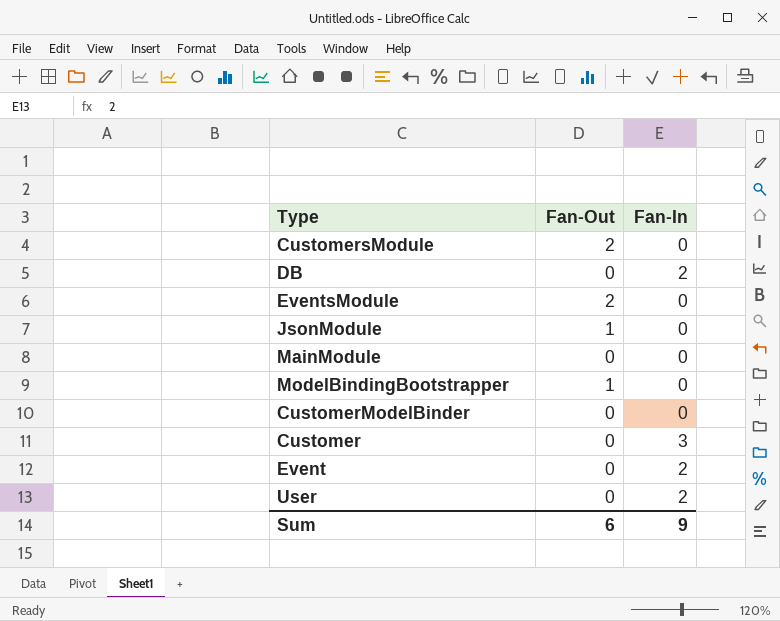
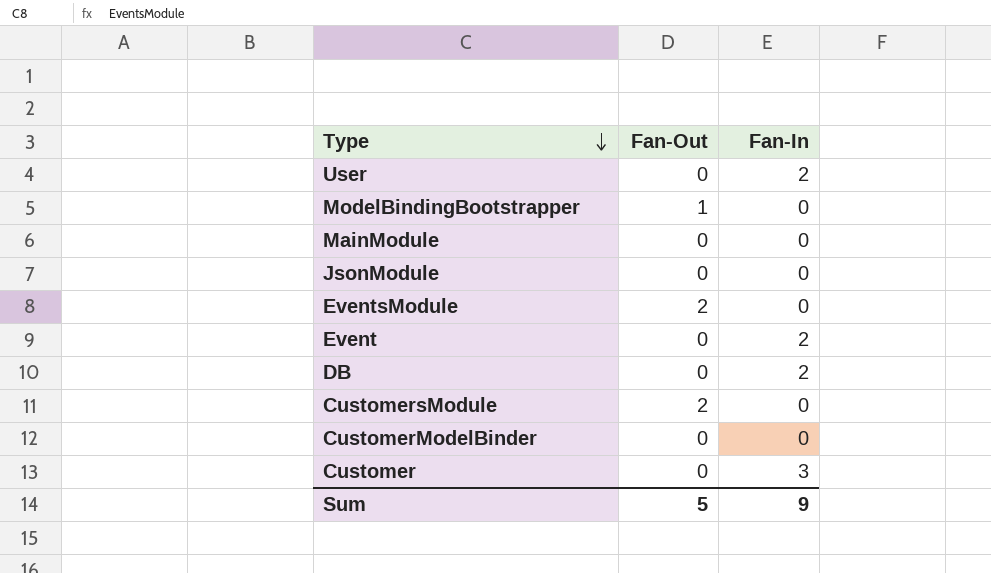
row order: none -> Type descending
JsonModule | Fan-Out: 1 -> 0
Sum | Fan-Out: 6 -> 5

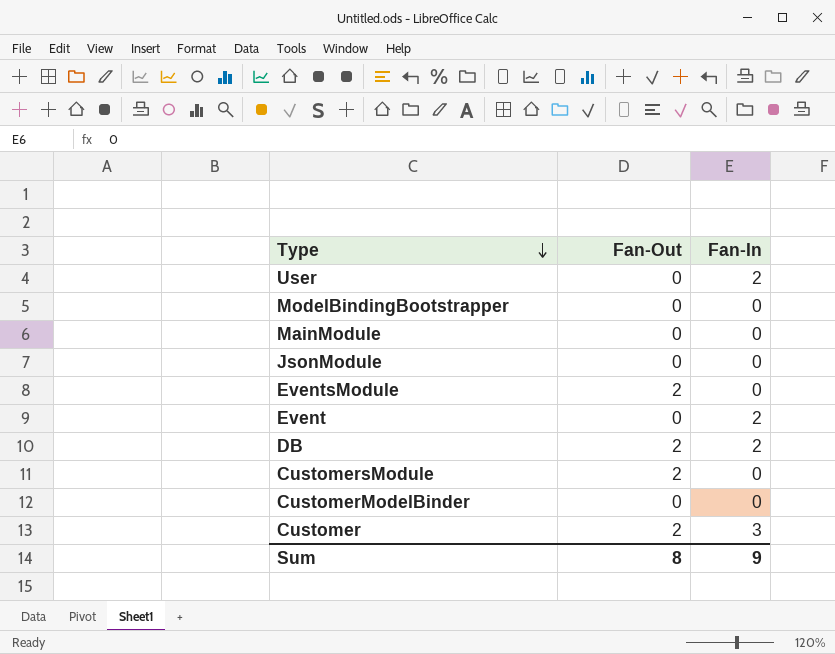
ModelBindingBootstrapper | Fan-Out: 1 -> 0
DB | Fan-Out: 0 -> 2
Customer | Fan-Out: 0 -> 2
Sum | Fan-Out: 5 -> 8

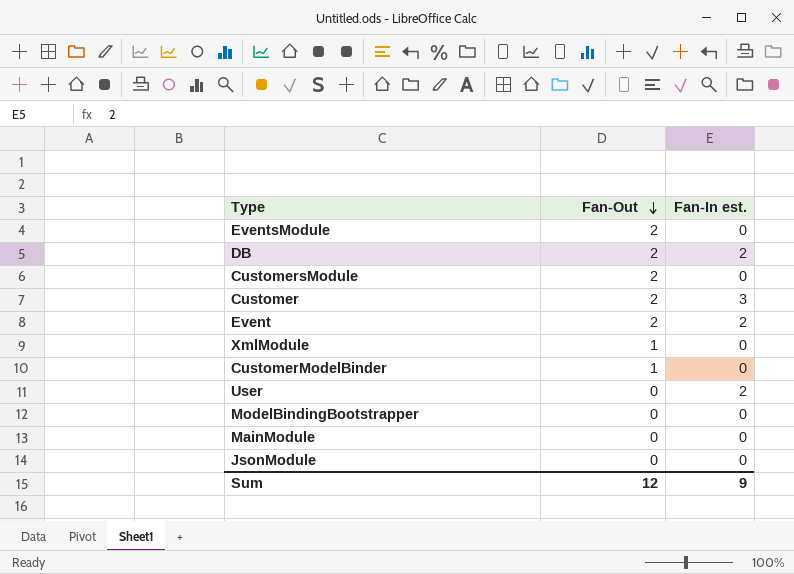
row order: Type descending -> Fan-Out descending
column name: Fan-In -> Fan-In est.
Event | Fan-Out: 0 -> 2
row XmlModule: none -> 1 | 0
CustomerModelBinder | Fan-Out: 0 -> 1
Sum | Fan-Out: 8 -> 12

